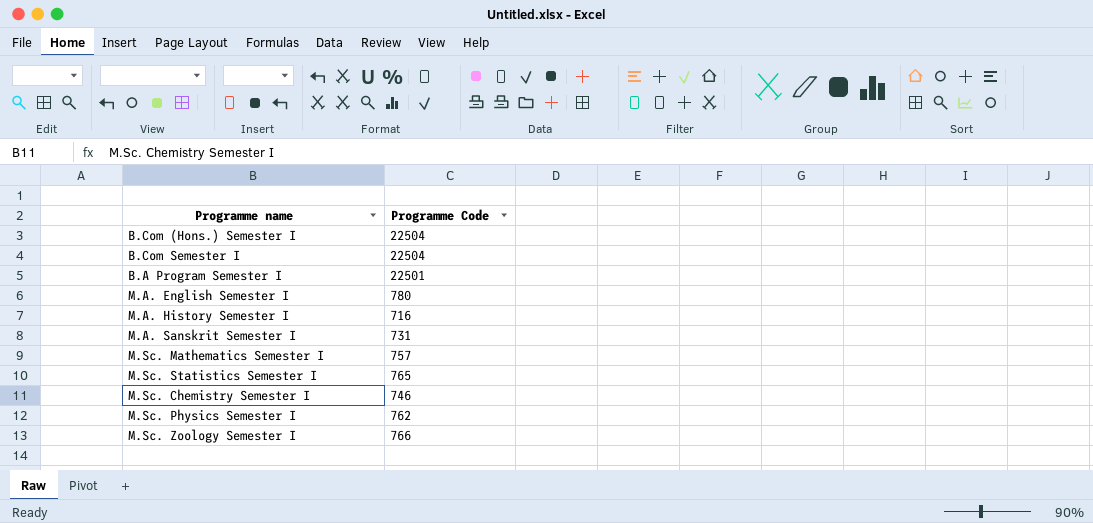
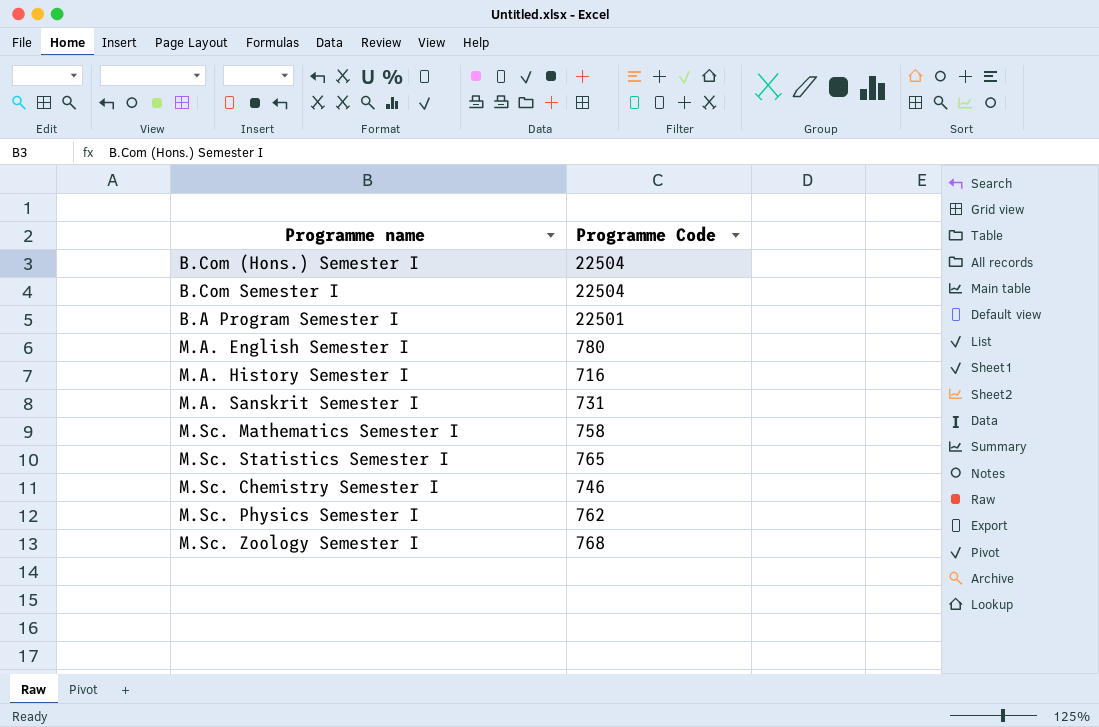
M.Sc. Mathematics Semester I | Programme Code: 757 -> 758
M.Sc. Zoology Semester I | Programme Code: 766 -> 768

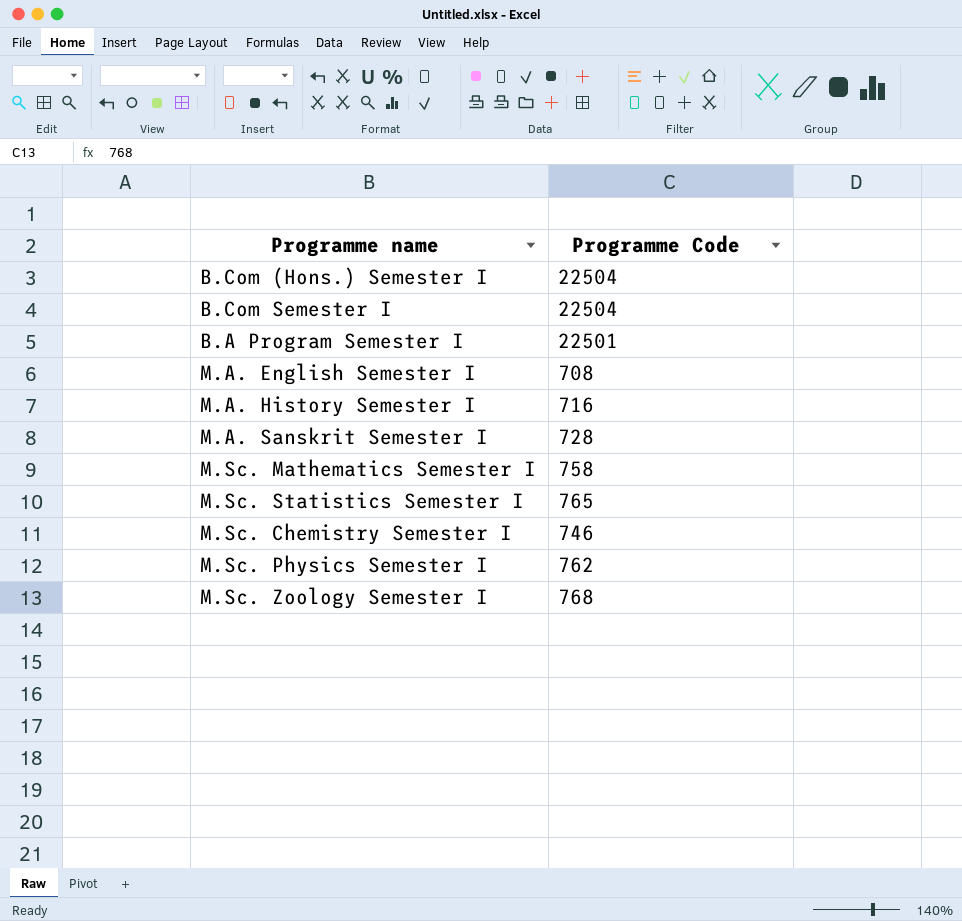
M.A. English Semester I | Programme Code: 780 -> 708
M.A. Sanskrit Semester I | Programme Code: 731 -> 728

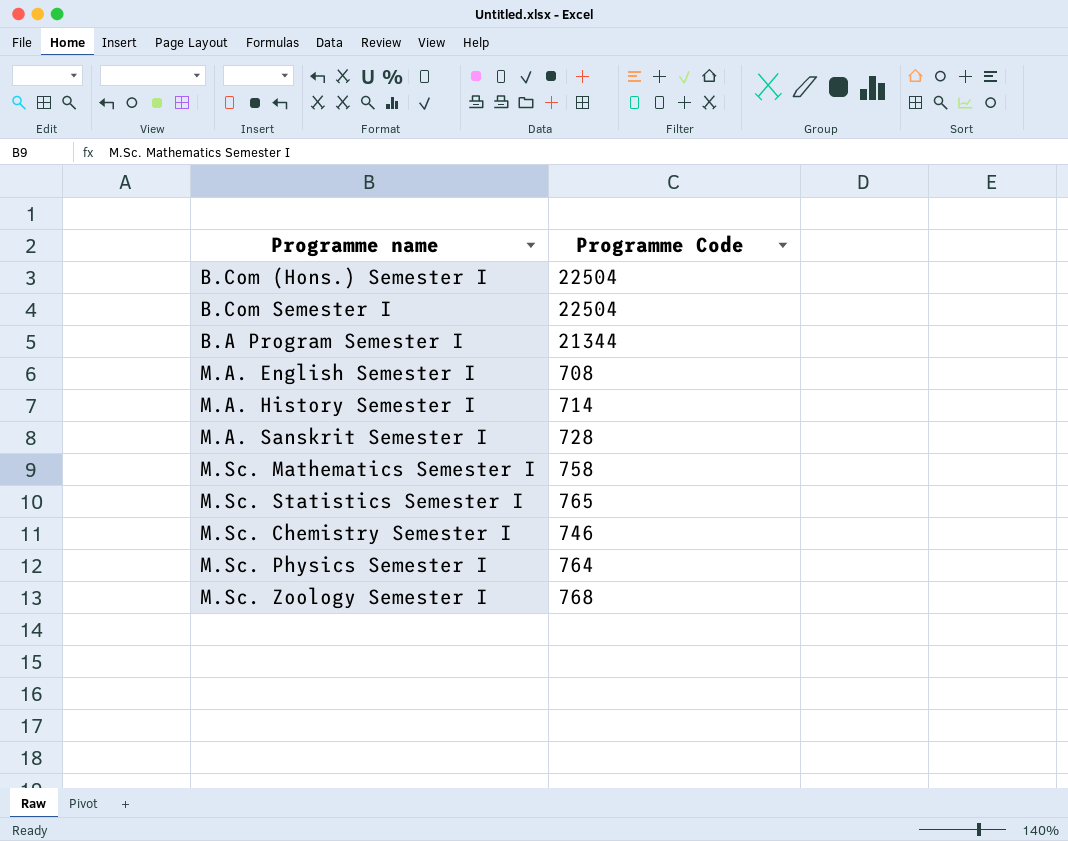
B.A Program Semester I | Programme Code: 22501 -> 21344
M.A. History Semester I | Programme Code: 716 -> 714
M.Sc. Physics Semester I | Programme Code: 762 -> 764

